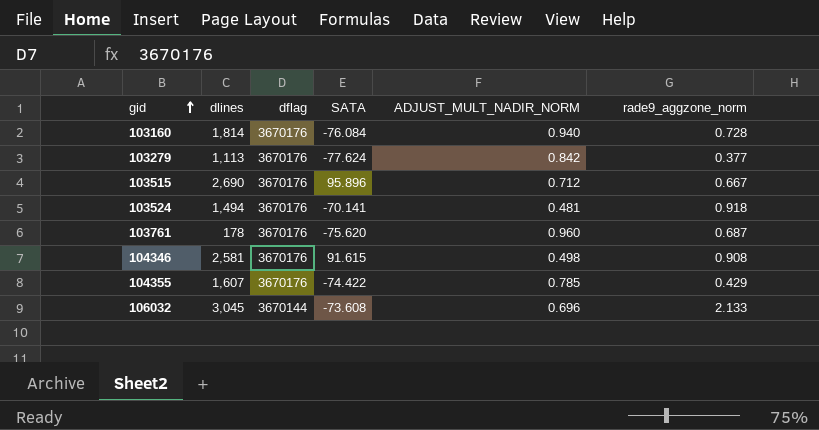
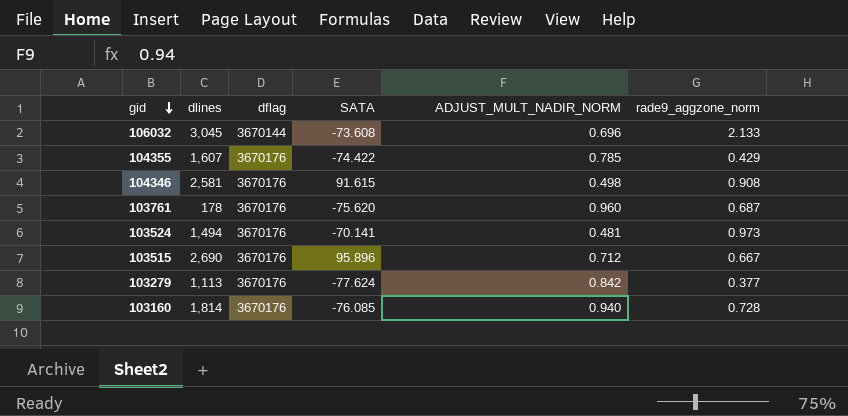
row order: gid ascending -> gid descending
103524 | rade9_aggzone_norm: 0.918 -> 0.973
103160 | SATA: -76.084 -> -76.085

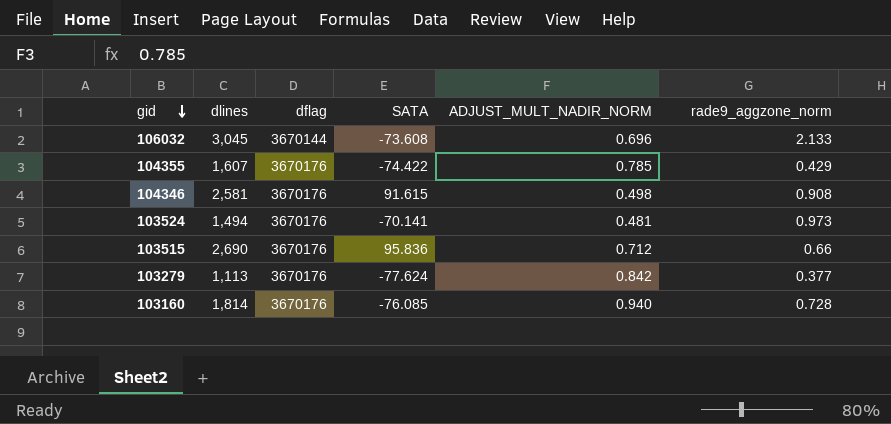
row 103761: 178 | 3670176 | -75.620 | 0.960 | 0.687 -> none
103515 | SATA: 95.896 -> 95.836
103515 | rade9_aggzone_norm: 0.667 -> 0.66

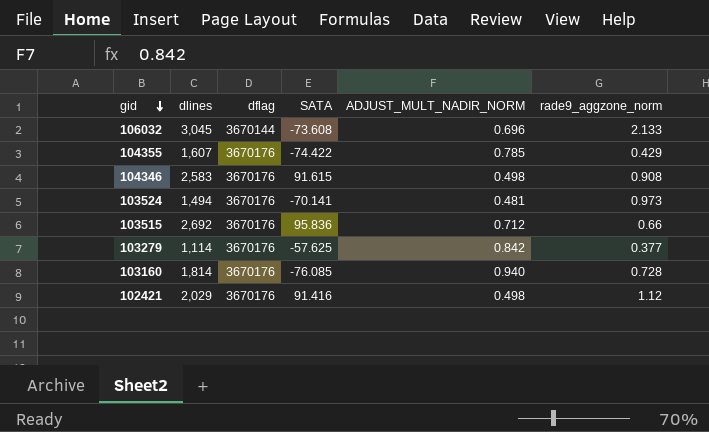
104346 | dlines: 2,581 -> 2,583
103515 | dlines: 2,690 -> 2,692
103279 | dlines: 1,113 -> 1,114
103279 | SATA: -77.624 -> -57.625
row 102421: none -> 2,029 | 3670176 | 91.416 | 0.498 | 1.12

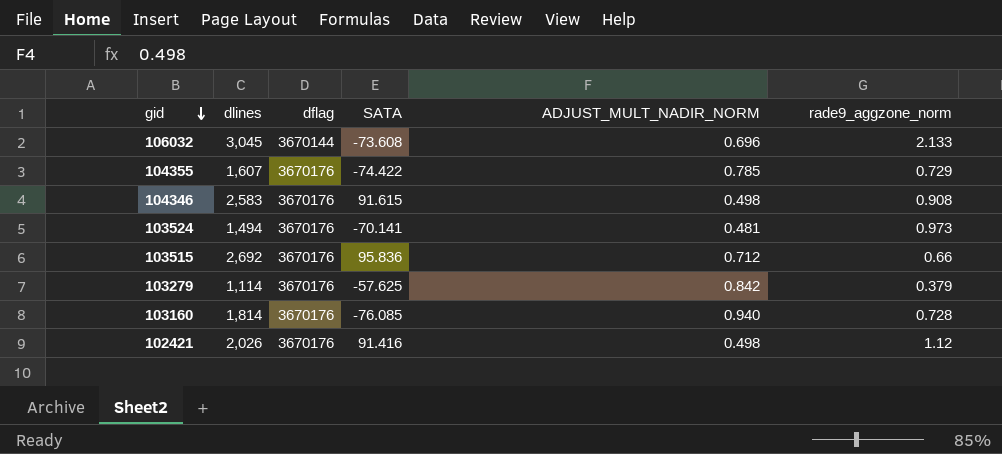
104355 | rade9_aggzone_norm: 0.429 -> 0.729
103279 | rade9_aggzone_norm: 0.377 -> 0.379
102421 | dlines: 2,029 -> 2,026

